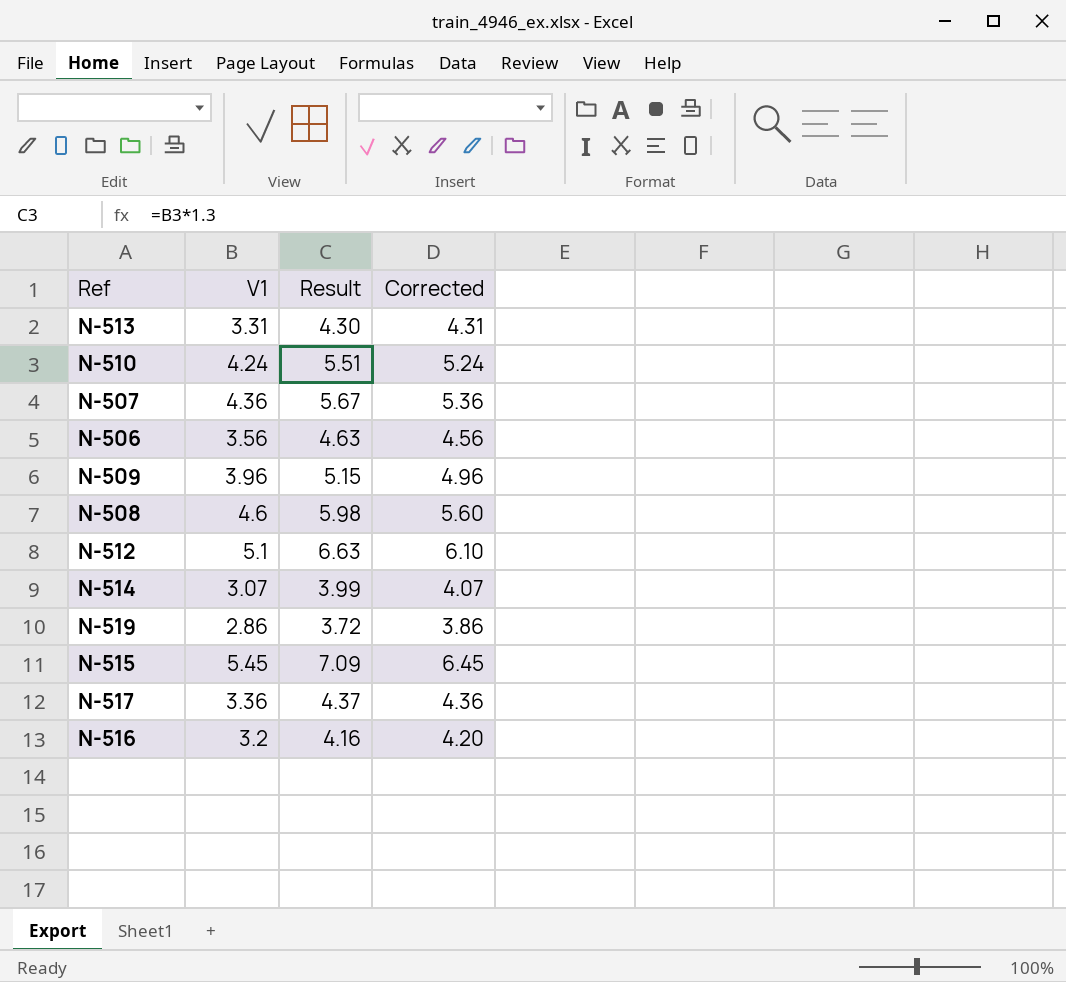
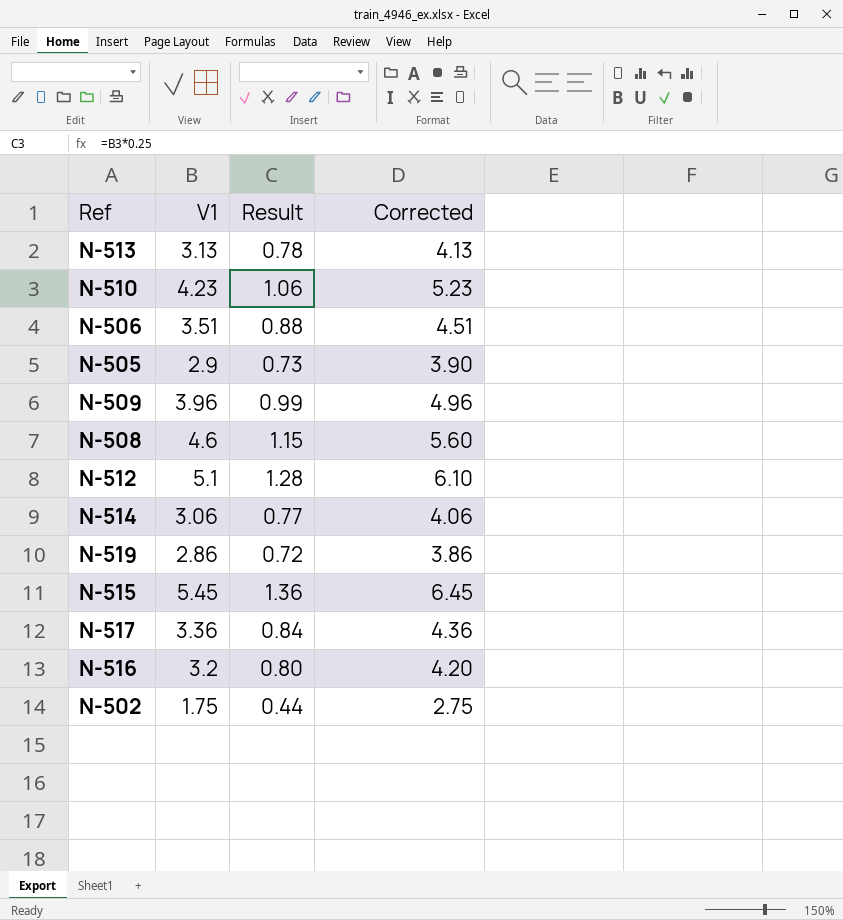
column Result | formula: [V1] * 1.3 -> [V1] * 0.25
row N-507: 4.36 | 5.67 | 5.36 -> none
N-513 | V1: 3.31 -> 3.13
N-513 | Corrected: 4.31 -> 4.13
N-510 | V1: 4.24 -> 4.23
N-510 | Corrected: 5.24 -> 5.23
N-506 | V1: 3.56 -> 3.51
N-506 | Corrected: 4.56 -> 4.51
row N-505: none -> 2.9 | 0.73 | 3.90
N-514 | V1: 3.07 -> 3.06
N-514 | Corrected: 4.07 -> 4.06
row N-502: none -> 1.75 | 0.44 | 2.75

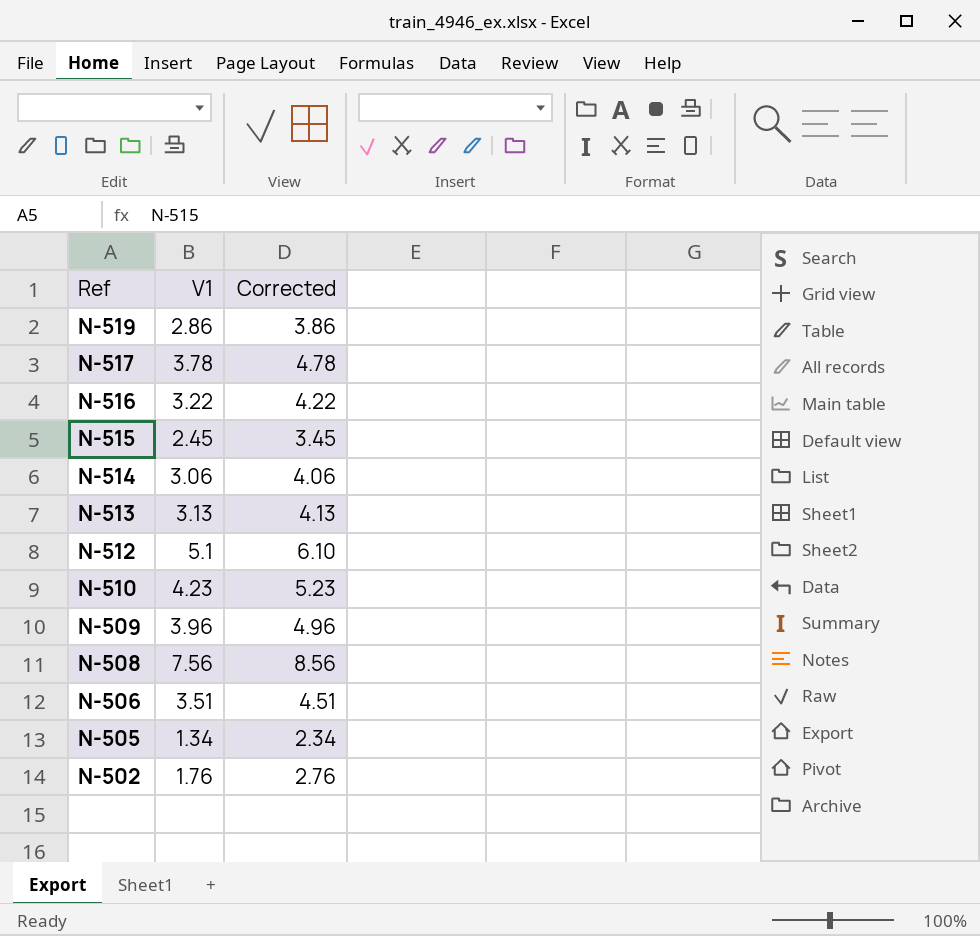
row order: none -> Ref descending
column Result | formula: [V1] * 0.25 -> none
N-517 | V1: 3.36 -> 3.78
N-517 | Corrected: 4.36 -> 4.78
N-516 | V1: 3.2 -> 3.22
N-516 | Corrected: 4.20 -> 4.22
N-515 | V1: 5.45 -> 2.45
N-515 | Corrected: 6.45 -> 3.45
N-508 | V1: 4.6 -> 7.56
N-508 | Corrected: 5.60 -> 8.56
N-505 | V1: 2.9 -> 1.34
N-505 | Corrected: 3.90 -> 2.34
N-502 | V1: 1.75 -> 1.76
N-502 | Corrected: 2.75 -> 2.76

